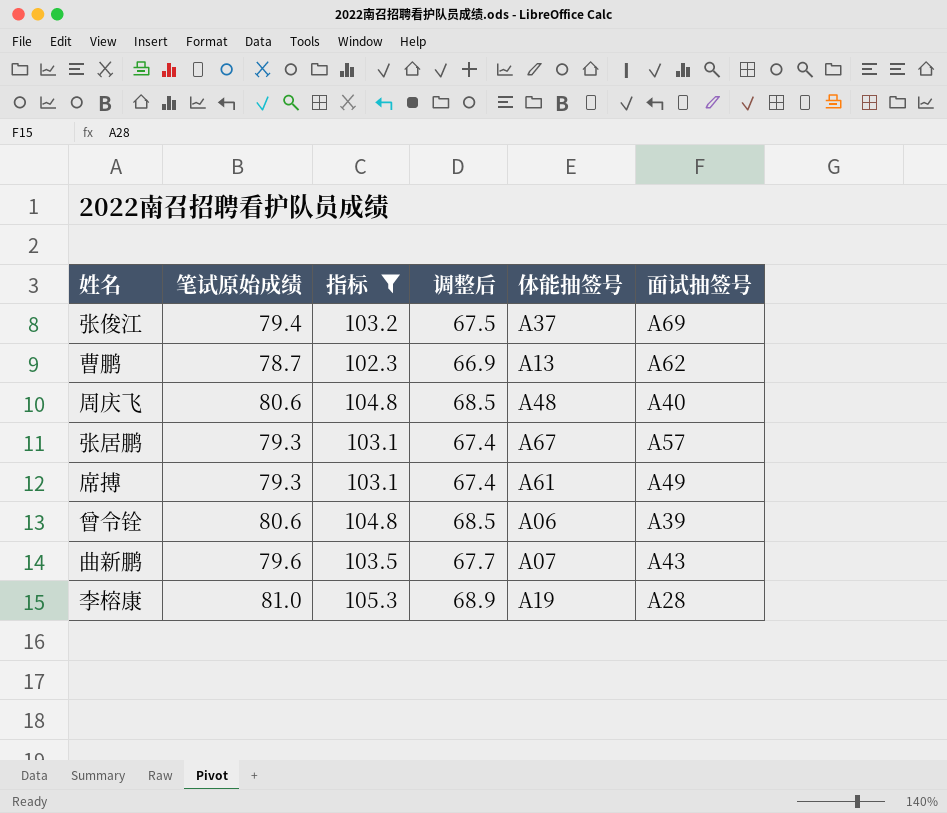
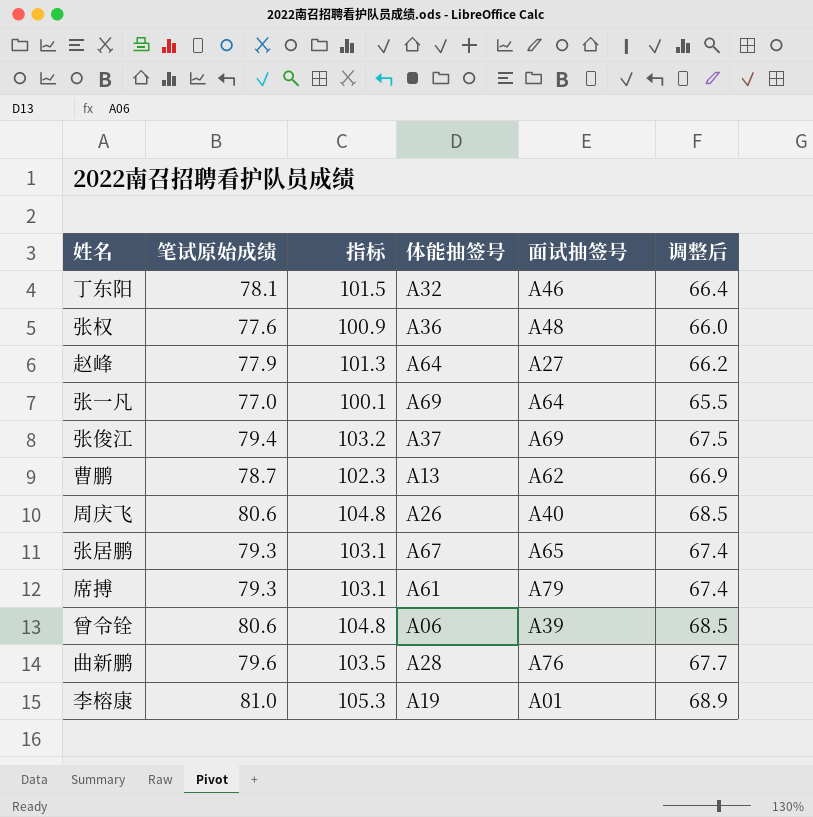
filter: 指标 >= 102.3 -> none
column 调整后 | position: 4 -> 6
周庆飞 | 体能抽签号: A48 -> A26
张居鹏 | 面试抽签号: A57 -> A65
席搏 | 面试抽签号: A49 -> A79
曲新鹏 | 体能抽签号: A07 -> A28
曲新鹏 | 面试抽签号: A43 -> A76
李榕康 | 面试抽签号: A28 -> A01

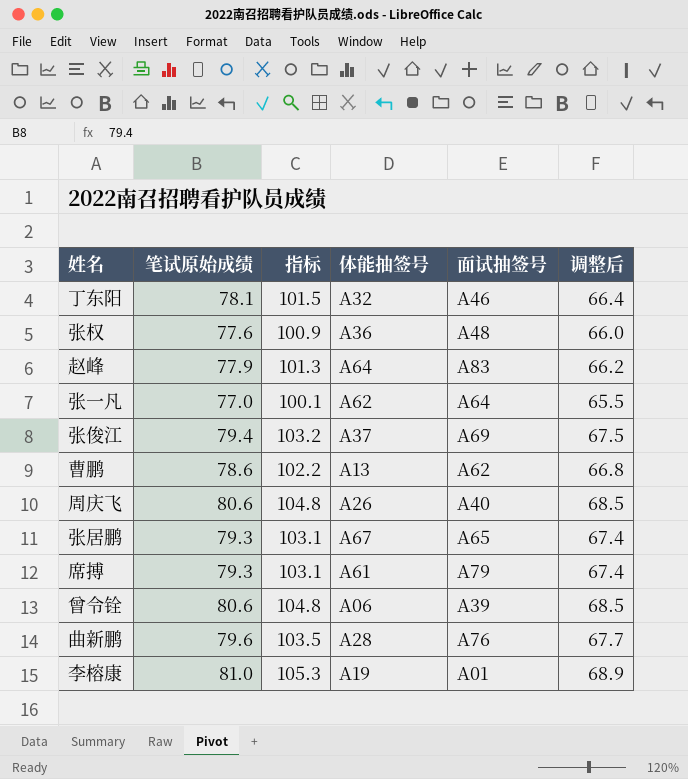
赵峰 | 面试抽签号: A27 -> A83
张一凡 | 体能抽签号: A69 -> A62
曹鹏 | 笔试原始成绩: 78.7 -> 78.6
曹鹏 | 指标: 102.3 -> 102.2
曹鹏 | 调整后: 66.9 -> 66.8

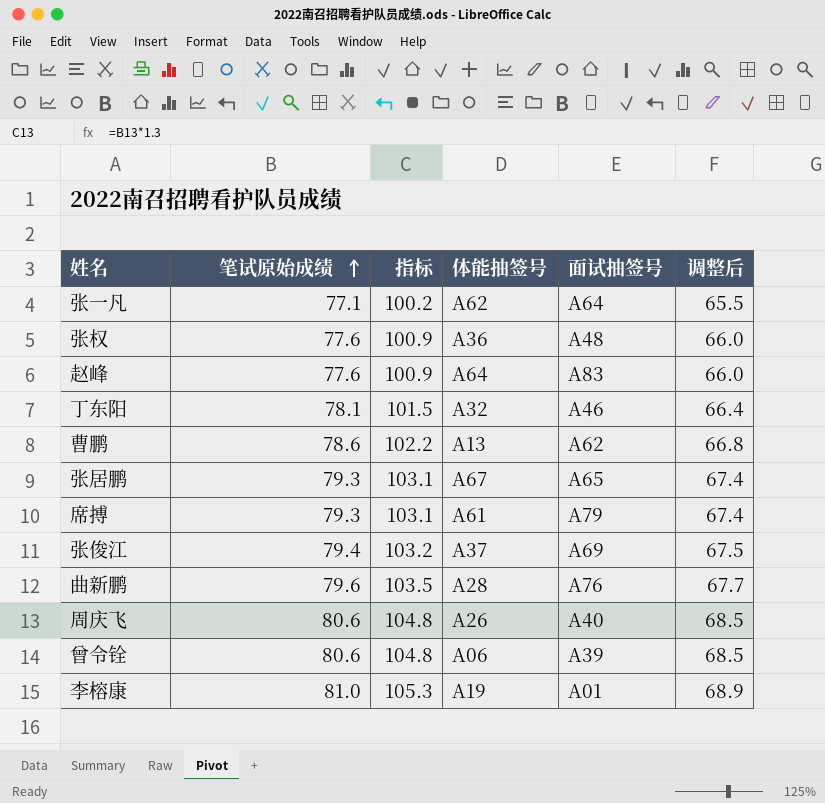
row order: none -> 笔试原始成绩 ascending
张一凡 | 笔试原始成绩: 77.0 -> 77.1
张一凡 | 指标: 100.1 -> 100.2
赵峰 | 笔试原始成绩: 77.9 -> 77.6
赵峰 | 指标: 101.3 -> 100.9
赵峰 | 调整后: 66.2 -> 66.0

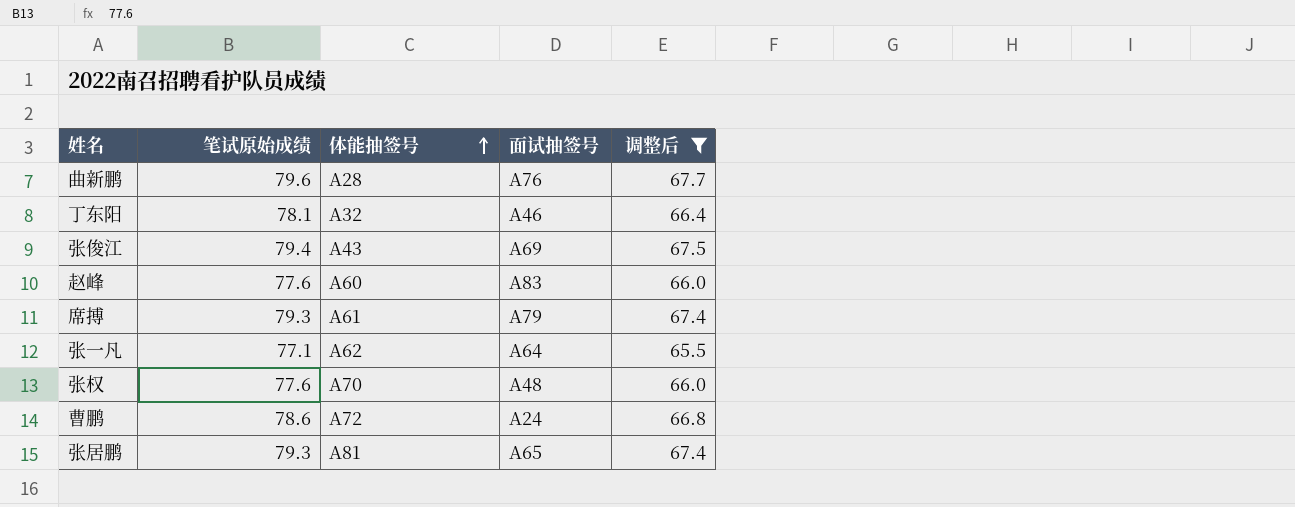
filter: none -> 调整后 <= 67.7
row order: 笔试原始成绩 ascending -> 体能抽签号 ascending
column 指标 | formula: [笔试原始成绩] * 1.3 -> none
张俊江 | 体能抽签号: A37 -> A43
赵峰 | 体能抽签号: A64 -> A60
张权 | 体能抽签号: A36 -> A70
曹鹏 | 体能抽签号: A13 -> A72
曹鹏 | 面试抽签号: A62 -> A24
张居鹏 | 体能抽签号: A67 -> A81

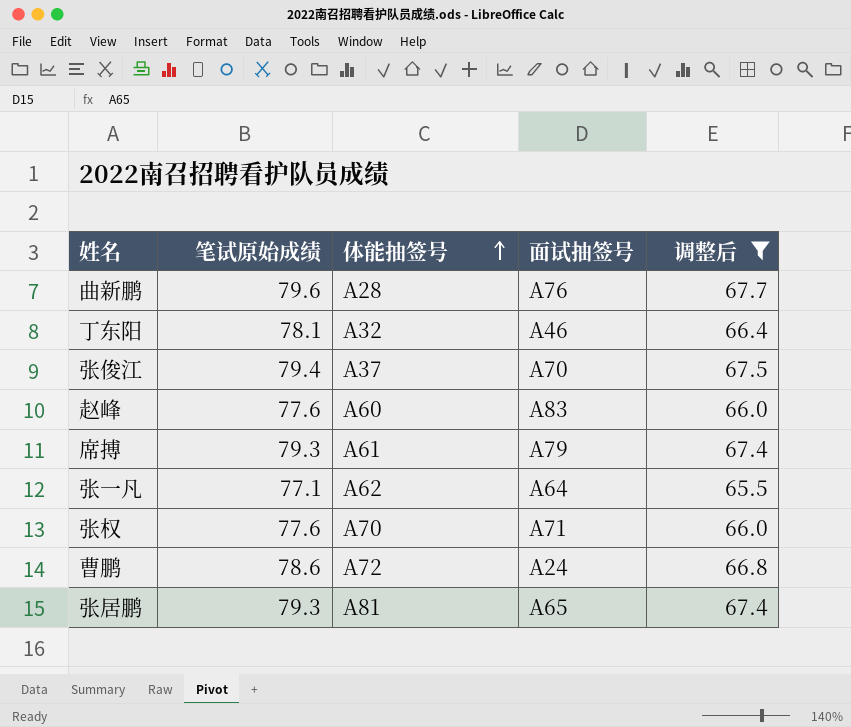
张俊江 | 体能抽签号: A43 -> A37
张俊江 | 面试抽签号: A69 -> A70
张权 | 面试抽签号: A48 -> A71

